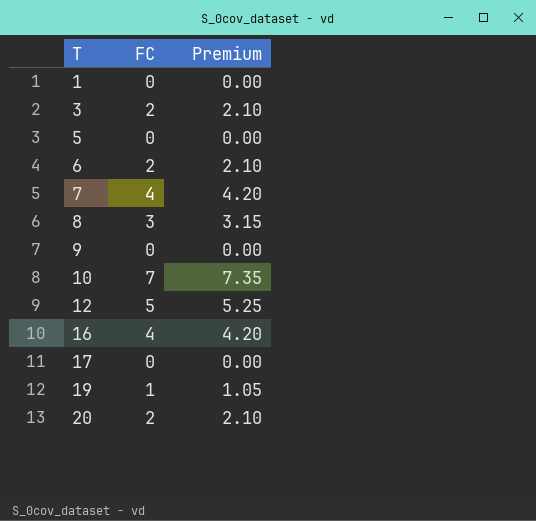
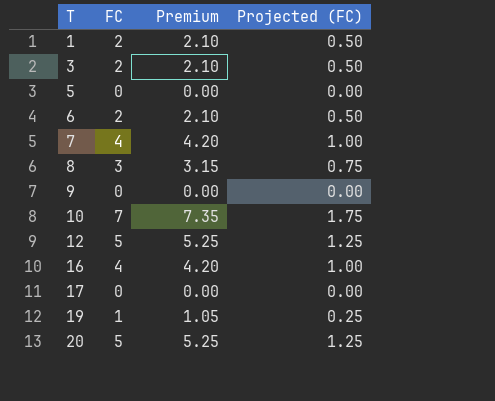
column Projected (FC) | formula: none -> [FC] * 0.25
1 | FC: 0 -> 2
1 | Premium: 0.00 -> 2.10
20 | FC: 2 -> 5
20 | Premium: 2.10 -> 5.25

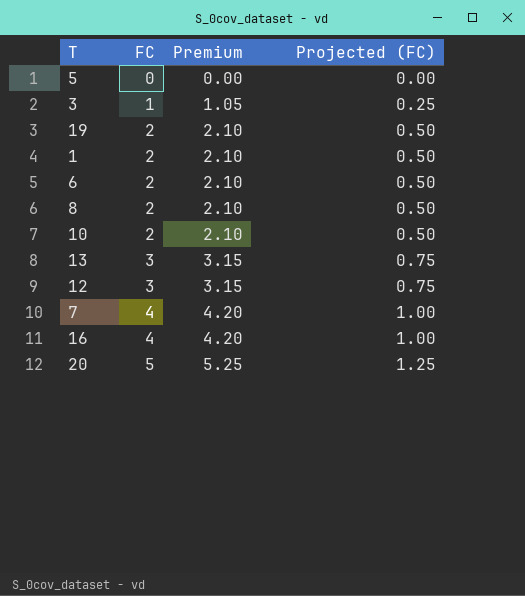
row order: T ascending -> FC ascending
row 9: 0 | 0.00 | 0.00 -> none
row 17: 0 | 0.00 | 0.00 -> none
3 | FC: 2 -> 1
3 | Premium: 2.10 -> 1.05
3 | Projected (FC): 0.50 -> 0.25
19 | FC: 1 -> 2
19 | Premium: 1.05 -> 2.10
19 | Projected (FC): 0.25 -> 0.50
8 | FC: 3 -> 2
8 | Premium: 3.15 -> 2.10
8 | Projected (FC): 0.75 -> 0.50
10 | FC: 7 -> 2
10 | Premium: 7.35 -> 2.10
10 | Projected (FC): 1.75 -> 0.50
row 13: none -> 3 | 3.15 | 0.75
12 | FC: 5 -> 3
12 | Premium: 5.25 -> 3.15
12 | Projected (FC): 1.25 -> 0.75

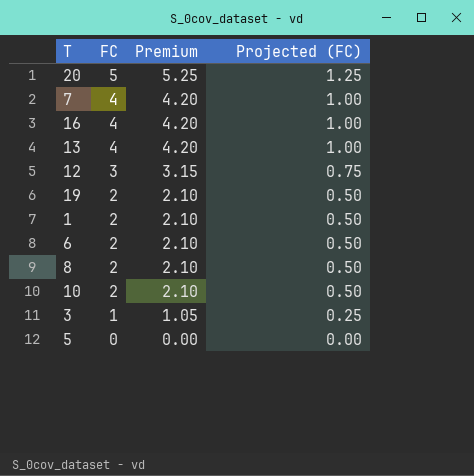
row order: FC ascending -> FC descending
13 | FC: 3 -> 4
13 | Premium: 3.15 -> 4.20
13 | Projected (FC): 0.75 -> 1.00

